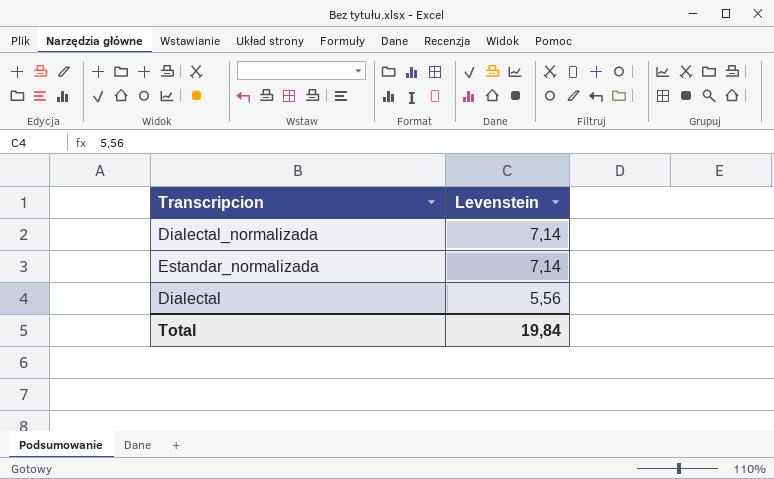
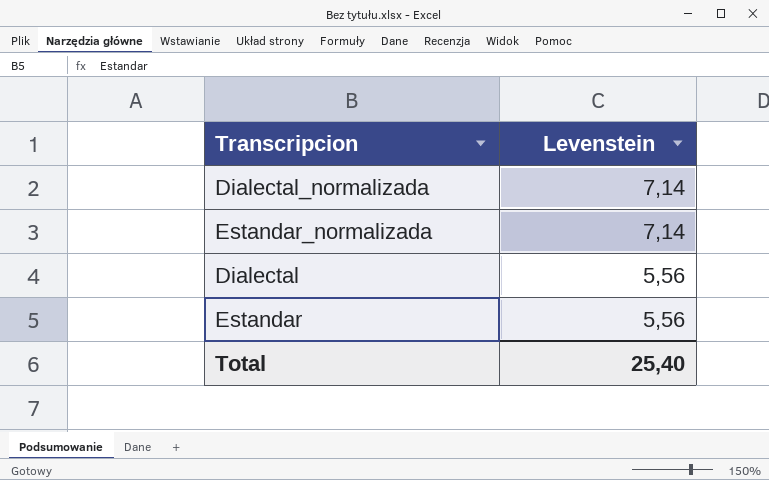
row Estandar: none -> 5,56
Total | Levenstein: 19,84 -> 25,40

